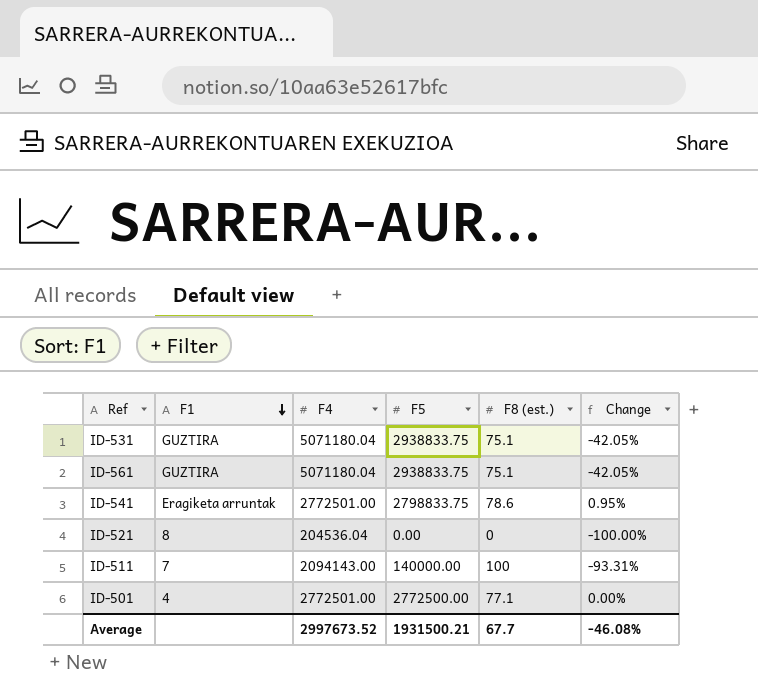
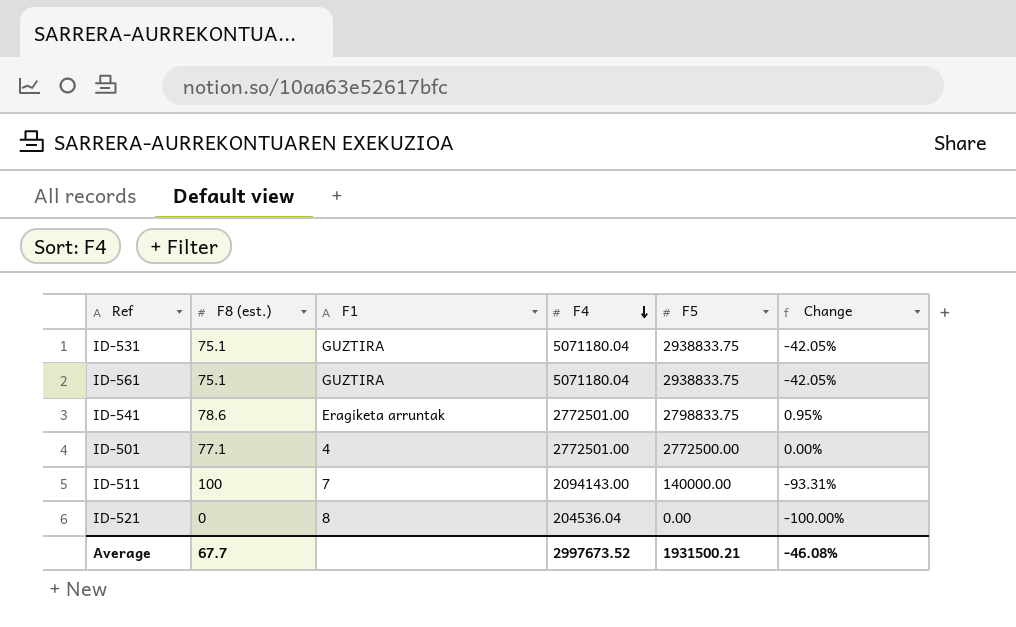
row order: F1 descending -> F4 descending
column F8 (est.) | position: 5 -> 2

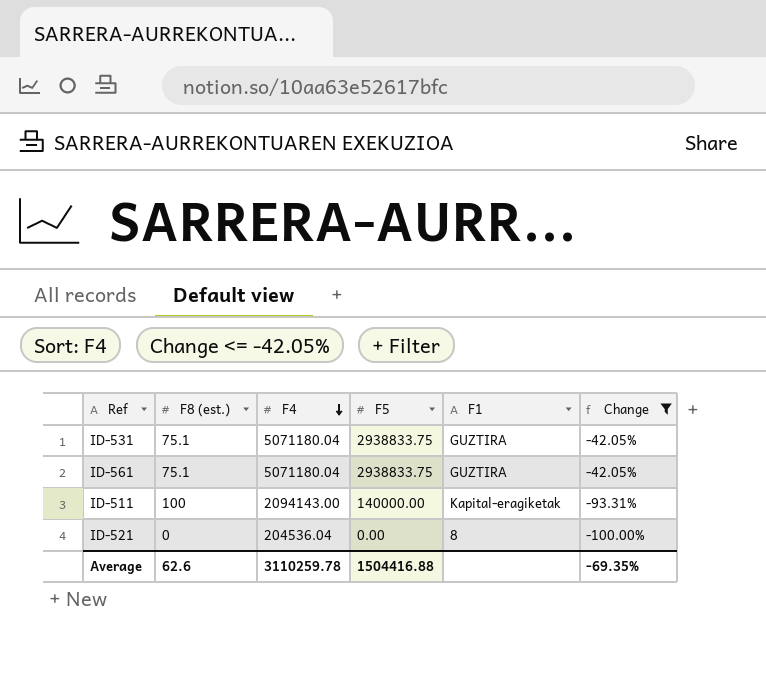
filter: none -> Change <= -42.05%
column F1 | position: 3 -> 5
ID-511 | F1: 7 -> Kapital-eragiketak
Average | F8 (est.): 67.7 -> 62.6
Average | F4: 2997673.52 -> 3110259.78
Average | F5: 1931500.21 -> 1504416.88
Average | Change: -46.08% -> -69.35%

